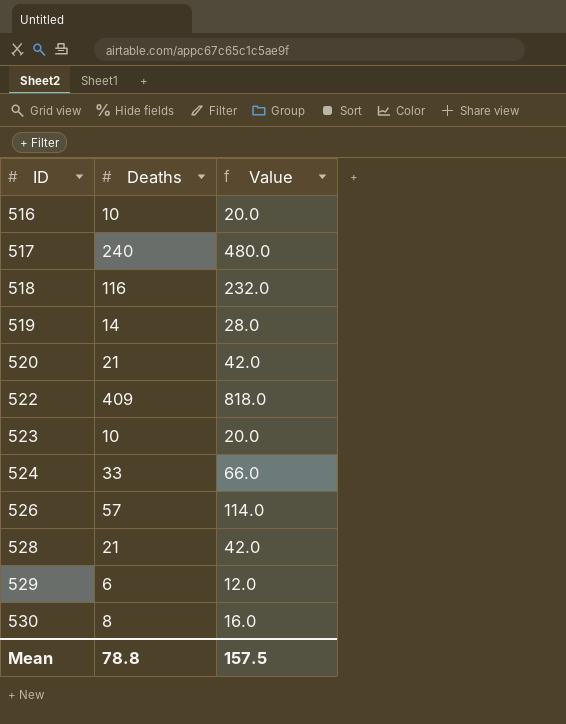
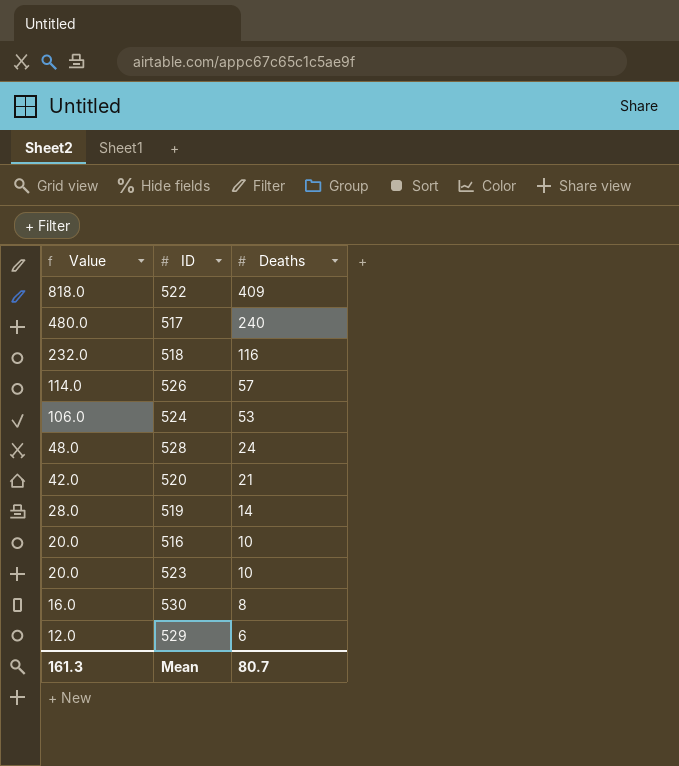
row order: ID ascending -> Value descending
column Value | position: 3 -> 1
524 | Value: 66.0 -> 106.0
524 | Deaths: 33 -> 53
528 | Value: 42.0 -> 48.0
528 | Deaths: 21 -> 24
Mean | Value: 157.5 -> 161.3
Mean | Deaths: 78.8 -> 80.7

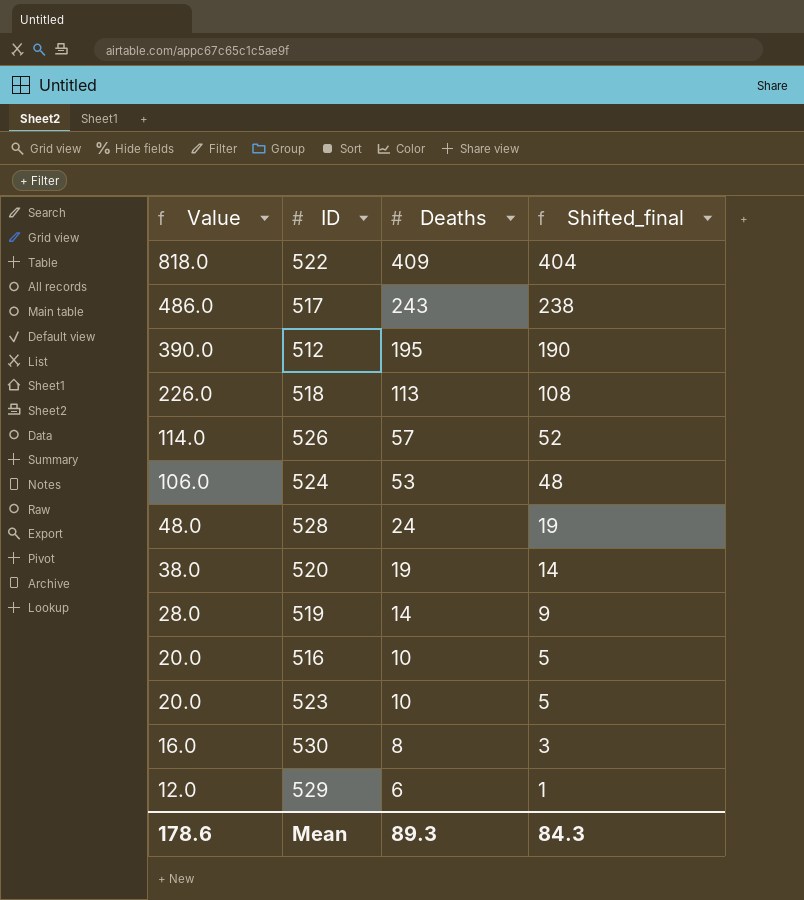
column Shifted_final | formula: none -> [Deaths] - 5
517 | Value: 480.0 -> 486.0
517 | Deaths: 240 -> 243
row 512: none -> 390.0 | 195 | 190
518 | Value: 232.0 -> 226.0
518 | Deaths: 116 -> 113
520 | Value: 42.0 -> 38.0
520 | Deaths: 21 -> 19
Mean | Value: 161.3 -> 178.6
Mean | Deaths: 80.7 -> 89.3

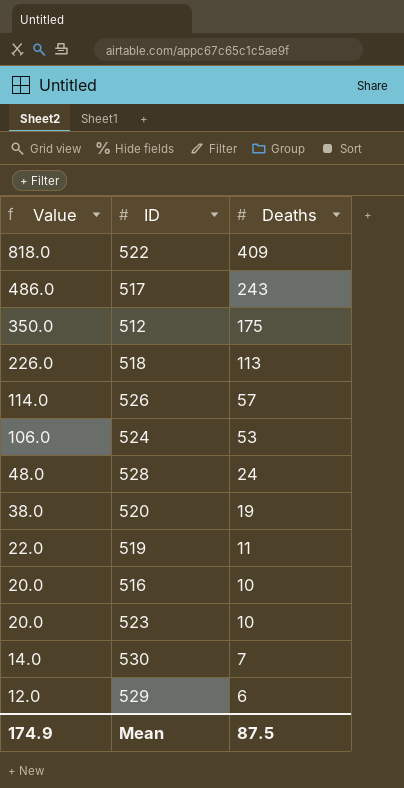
column Shifted_final | formula: [Deaths] - 5 -> none
512 | Value: 390.0 -> 350.0
512 | Deaths: 195 -> 175
519 | Value: 28.0 -> 22.0
519 | Deaths: 14 -> 11
530 | Value: 16.0 -> 14.0
530 | Deaths: 8 -> 7
Mean | Value: 178.6 -> 174.9
Mean | Deaths: 89.3 -> 87.5

